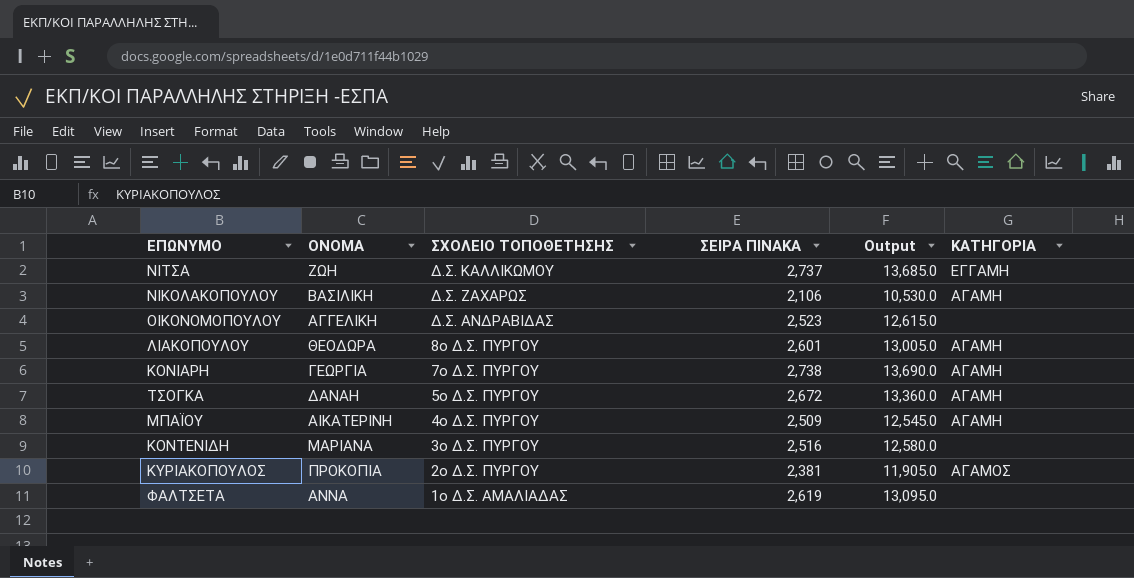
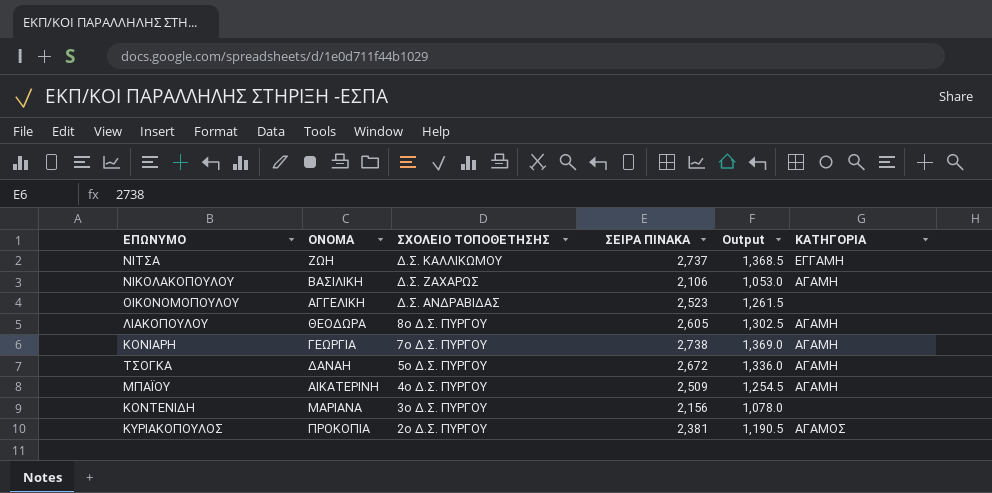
column Output | formula: [ΣΕΙΡΑ ΠΙΝΑΚΑ] * 5 -> [ΣΕΙΡΑ ΠΙΝΑΚΑ] * 0.5
row ΦΑΛΤΣΕΤΑ: ΑΝΝΑ | 1ο Δ.Σ. ΑΜΑΛΙΑΔΑΣ | 2,619 | 13,095.0 | none -> none
ΛΙΑΚΟΠΟΥΛΟΥ | ΣΕΙΡΑ ΠΙΝΑΚΑ: 2,601 -> 2,605
ΚΟΝΤΕΝΙΔΗ | ΣΕΙΡΑ ΠΙΝΑΚΑ: 2,516 -> 2,156

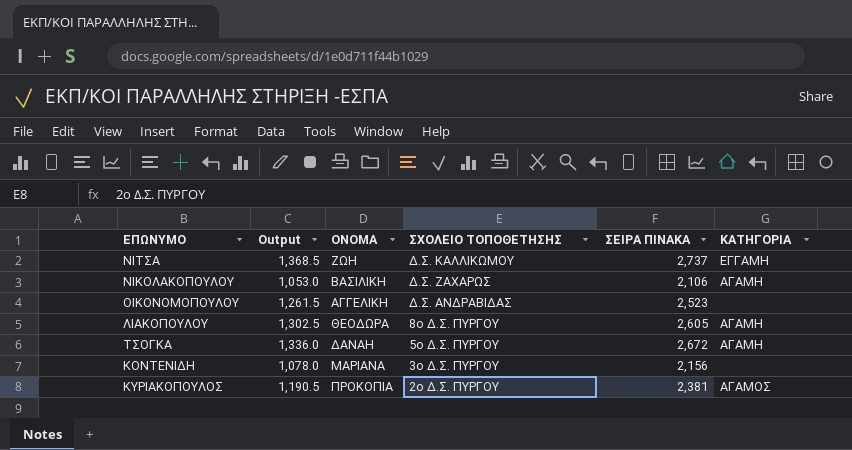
column Output | position: 5 -> 2
row ΚΟΝΙΑΡΗ: ΓΕΩΡΓΙΑ | 7ο Δ.Σ. ΠΥΡΓΟΥ | 2,738 | 1,369.0 | ΑΓΑΜΗ -> none
row ΜΠΑΪΟΥ: ΑΙΚΑΤΕΡΙΝΗ | 4ο Δ.Σ. ΠΥΡΓΟΥ | 2,509 | 1,254.5 | ΑΓΑΜΗ -> none

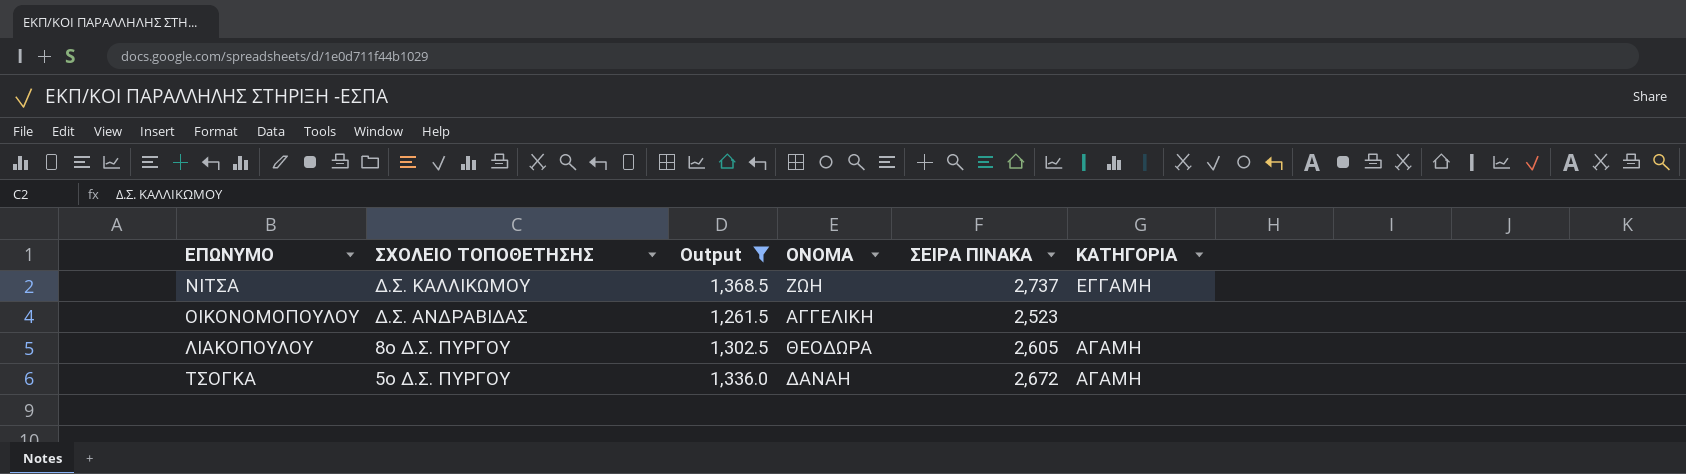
filter: none -> Output >= 1,261.5
column ΣΧΟΛΕΙΟ ΤΟΠΟΘΕΤΗΣΗΣ | position: 4 -> 2

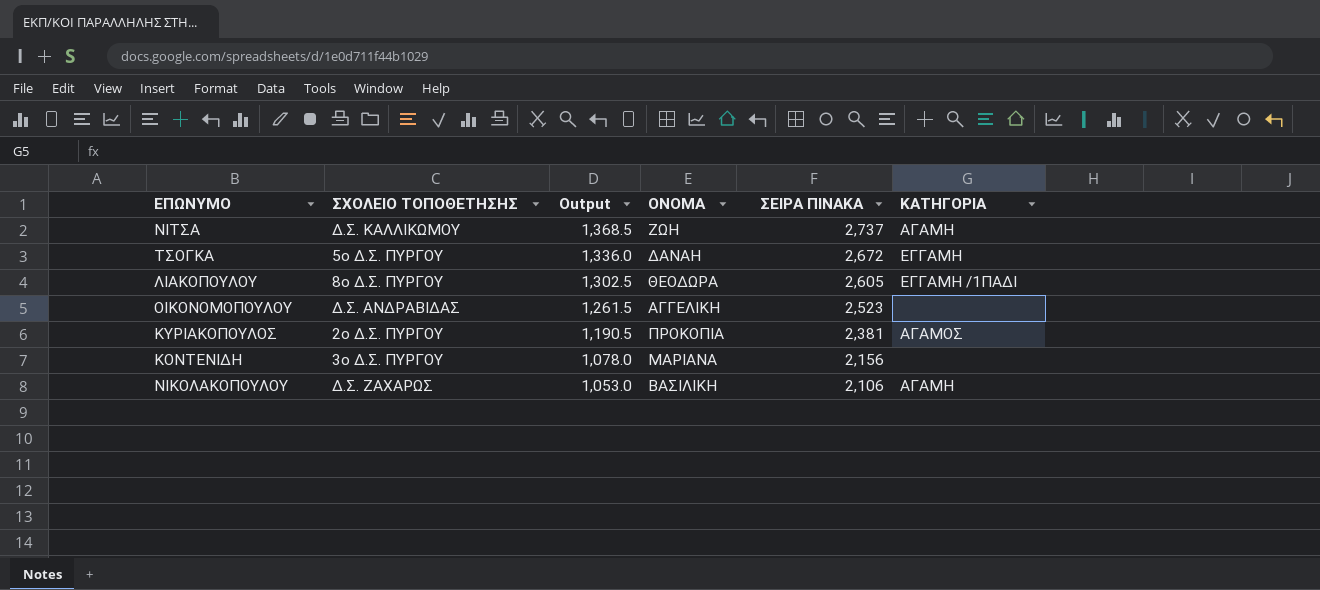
filter: Output >= 1,261.5 -> none
row order: ΣΧΟΛΕΙΟ ΤΟΠΟΘΕΤΗΣΗΣ descending -> Output descending
ΝΙΤΣΑ | ΚΑΤΗΓΟΡΙΑ: ΕΓΓΑΜΗ -> ΑΓΑΜΗ
ΤΣΟΓΚΑ | ΚΑΤΗΓΟΡΙΑ: ΑΓΑΜΗ -> ΕΓΓΑΜΗ
ΛΙΑΚΟΠΟΥΛΟΥ | ΚΑΤΗΓΟΡΙΑ: ΑΓΑΜΗ -> ΕΓΓΑΜΗ /1ΠΑΔΙ

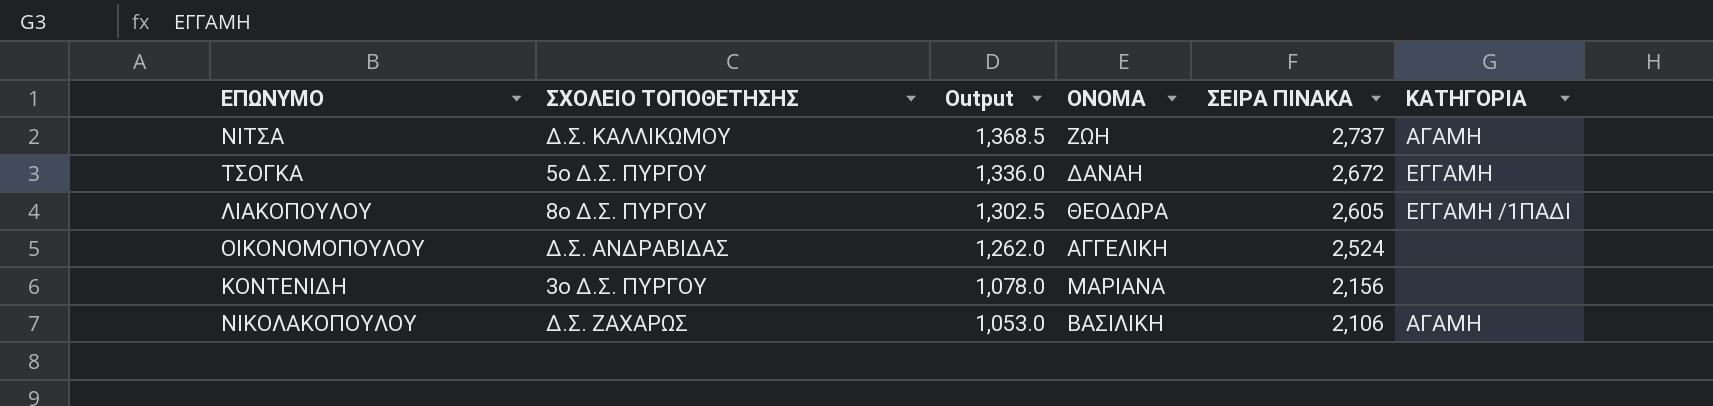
row ΚΥΡΙΑΚΟΠΟΥΛΟΣ: 2ο Δ.Σ. ΠΥΡΓΟΥ | 1,190.5 | ΠΡΟΚΟΠΙΑ | 2,381 | ΑΓΑΜΟΣ -> none
ΟΙΚΟΝΟΜΟΠΟΥΛΟΥ | Output: 1,261.5 -> 1,262.0
ΟΙΚΟΝΟΜΟΠΟΥΛΟΥ | ΣΕΙΡΑ ΠΙΝΑΚΑ: 2,523 -> 2,524

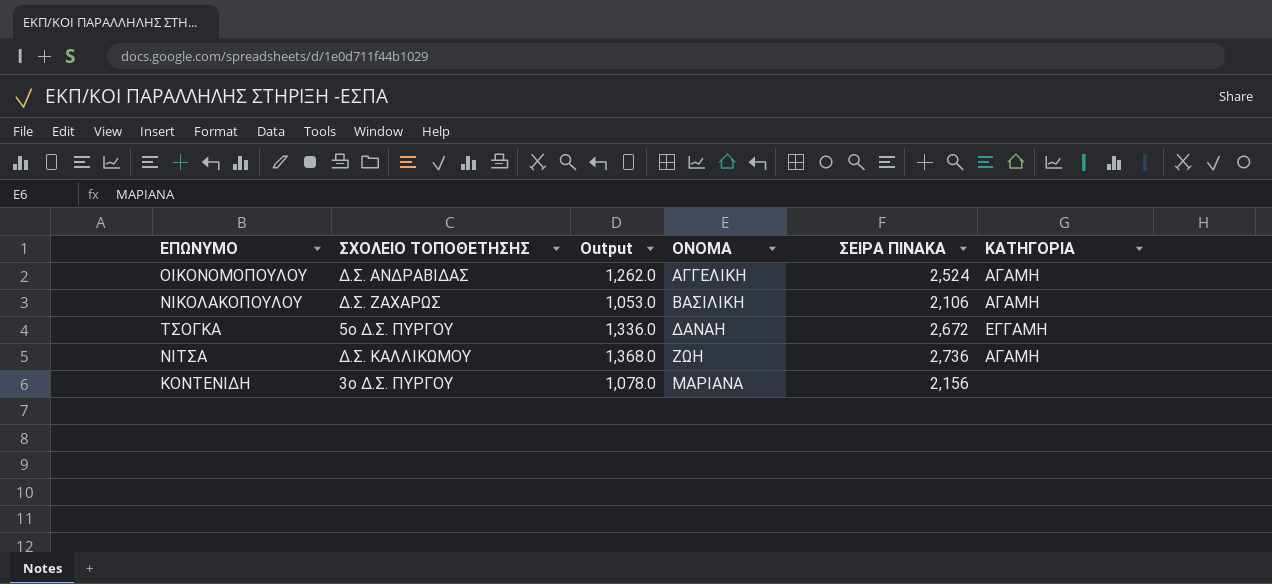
row order: Output descending -> ΟΝΟΜΑ ascending
row ΛΙΑΚΟΠΟΥΛΟΥ: 8ο Δ.Σ. ΠΥΡΓΟΥ | 1,302.5 | ΘΕΟΔΩΡΑ | 2,605 | ΕΓΓΑΜΗ /1ΠΑΔΙ -> none
ΟΙΚΟΝΟΜΟΠΟΥΛΟΥ | ΚΑΤΗΓΟΡΙΑ: none -> ΑΓΑΜΗ
ΝΙΤΣΑ | Output: 1,368.5 -> 1,368.0
ΝΙΤΣΑ | ΣΕΙΡΑ ΠΙΝΑΚΑ: 2,737 -> 2,736

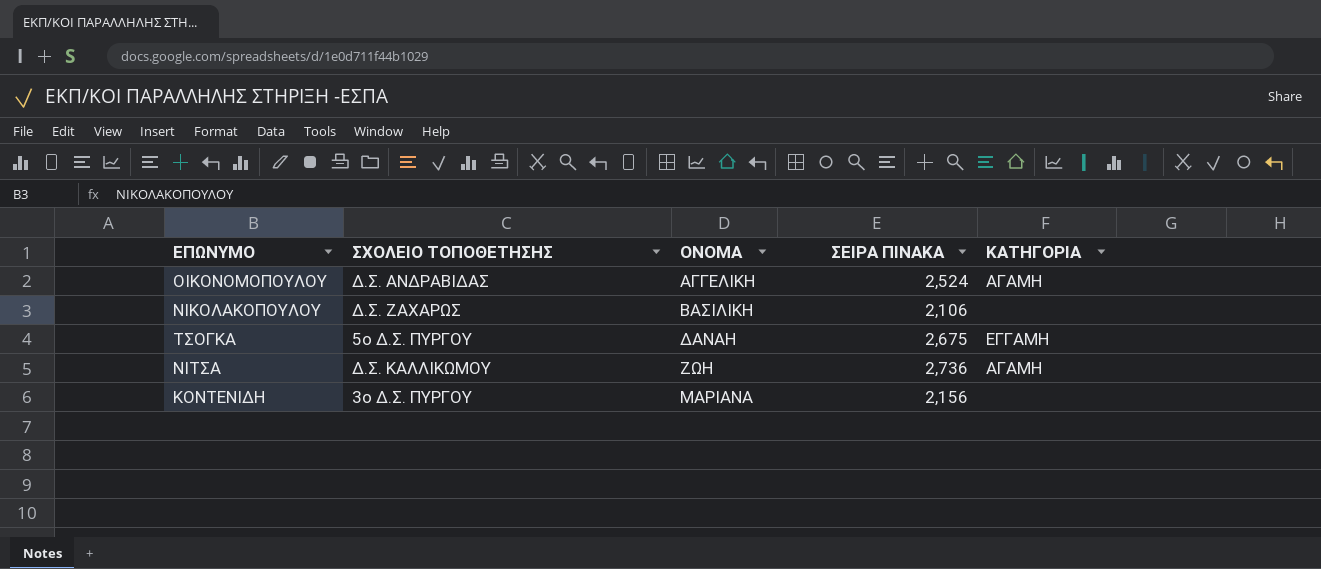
column Output | formula: [ΣΕΙΡΑ ΠΙΝΑΚΑ] * 0.5 -> none
ΝΙΚΟΛΑΚΟΠΟΥΛΟΥ | ΚΑΤΗΓΟΡΙΑ: ΑΓΑΜΗ -> none
ΤΣΟΓΚΑ | ΣΕΙΡΑ ΠΙΝΑΚΑ: 2,672 -> 2,675

